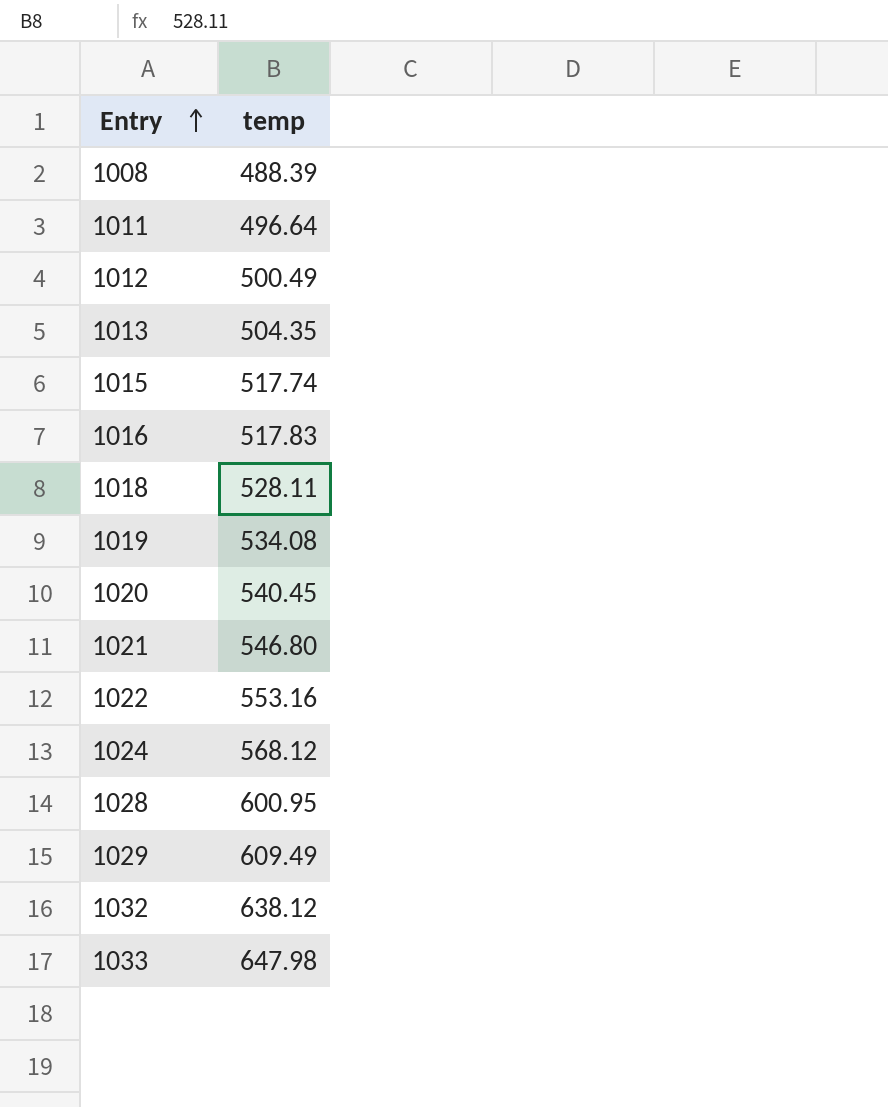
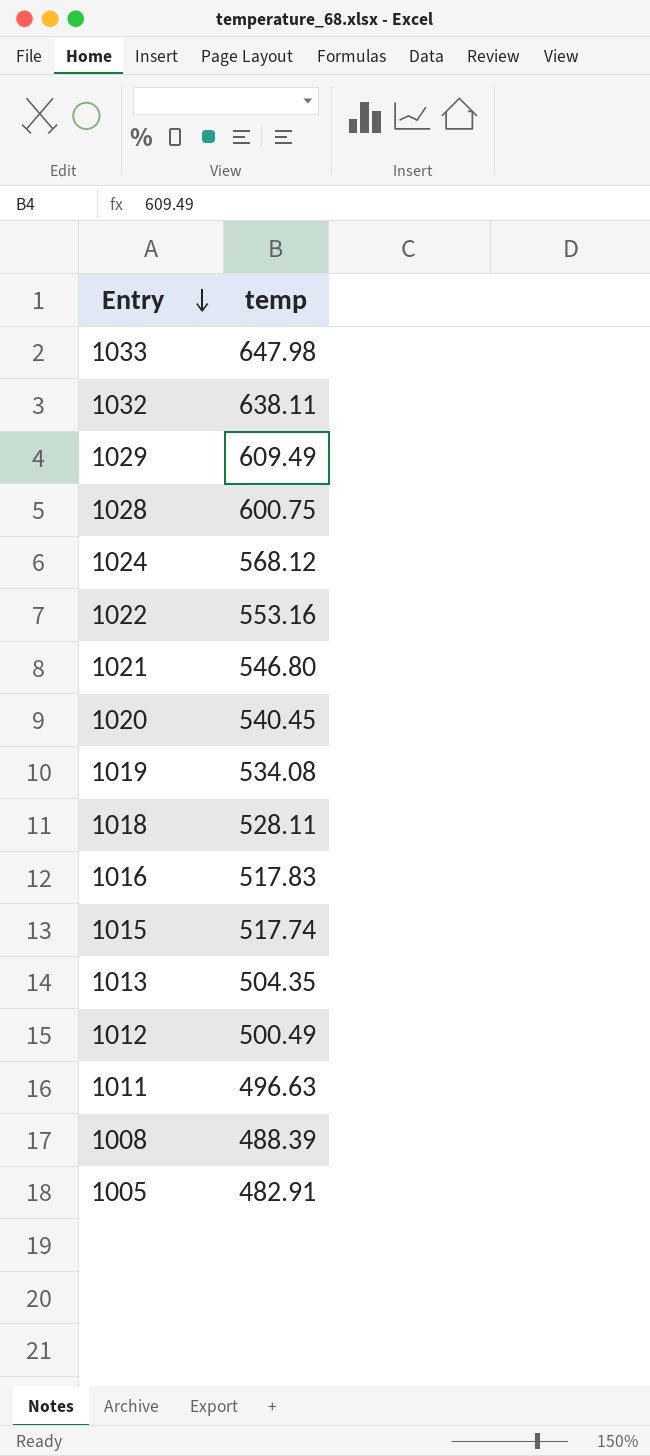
row order: Entry ascending -> Entry descending
1032 | temp: 638.12 -> 638.11
1028 | temp: 600.95 -> 600.75
1011 | temp: 496.64 -> 496.63
row 1005: none -> 482.91

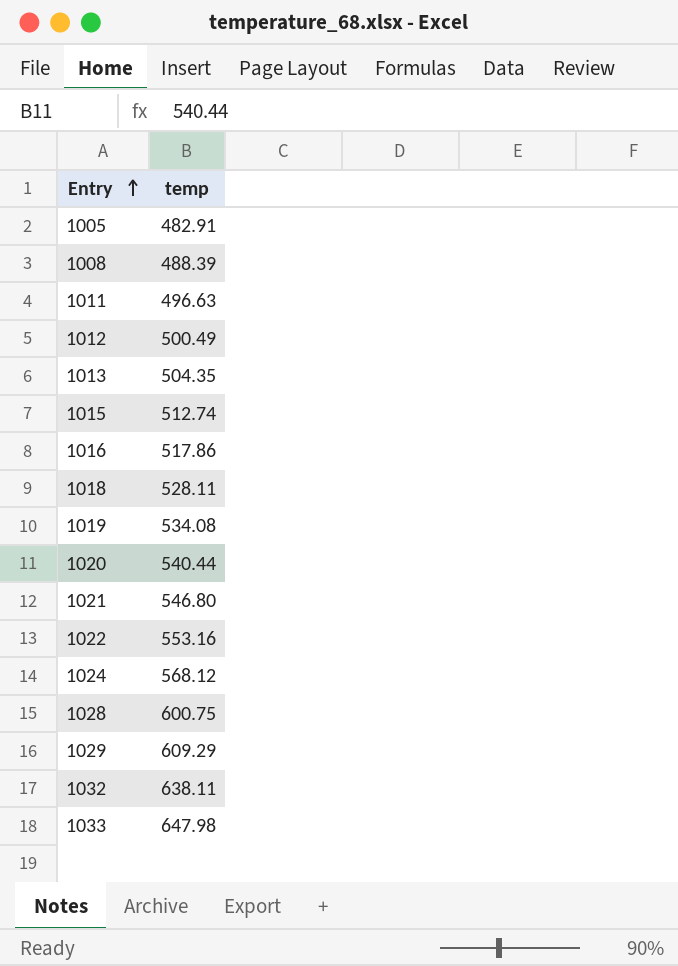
row order: Entry descending -> Entry ascending
1015 | temp: 517.74 -> 512.74
1016 | temp: 517.83 -> 517.86
1020 | temp: 540.45 -> 540.44
1029 | temp: 609.49 -> 609.29

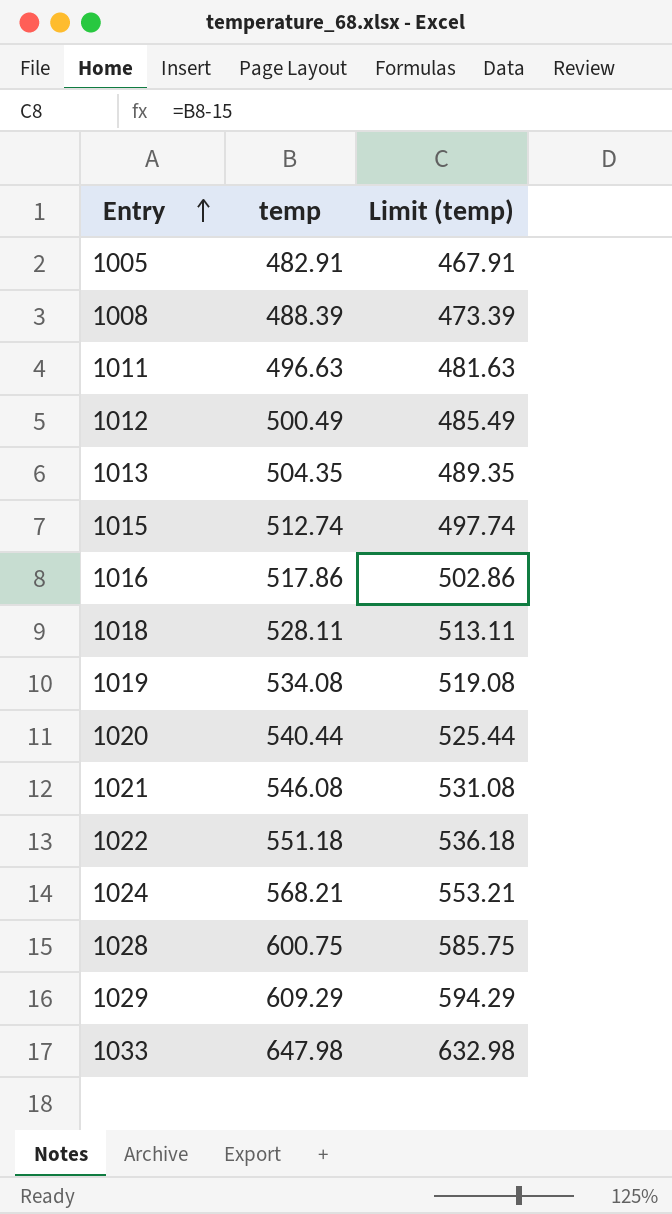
column Limit (temp) | formula: none -> [temp] - 15
row 1032: 638.11 -> none
1021 | temp: 546.80 -> 546.08
1022 | temp: 553.16 -> 551.18
1024 | temp: 568.12 -> 568.21

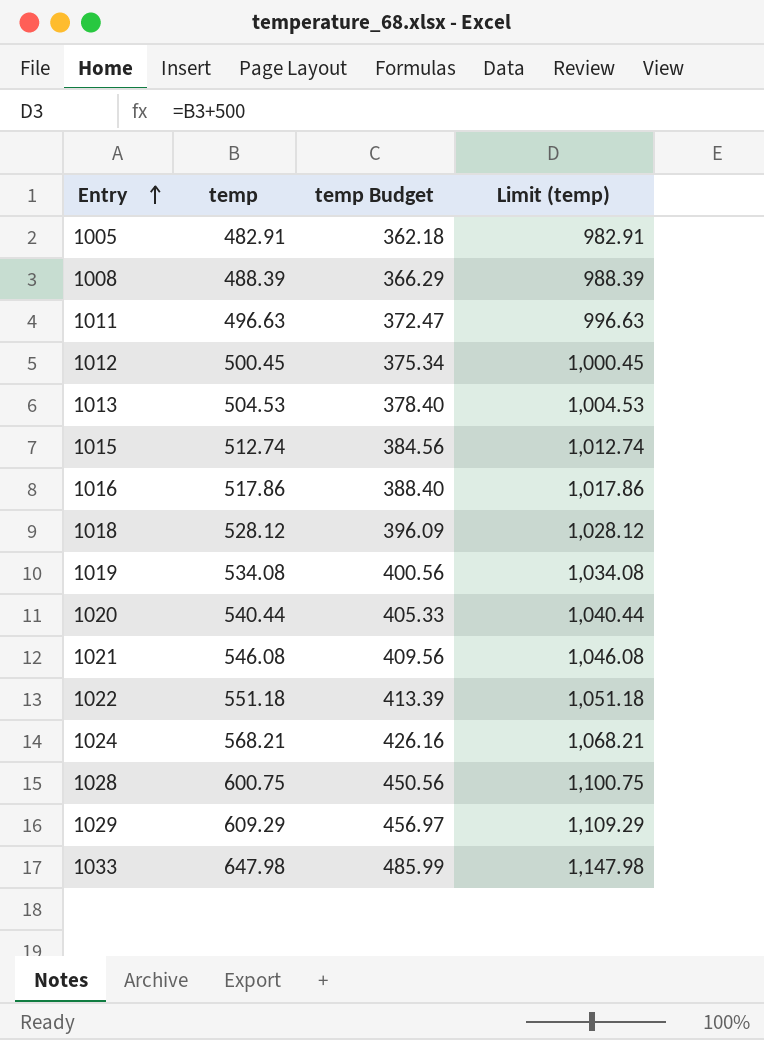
column temp Budget | formula: none -> [temp] * 0.75
column Limit (temp) | formula: [temp] - 15 -> [temp] + 500
1012 | temp: 500.49 -> 500.45
1013 | temp: 504.35 -> 504.53
1018 | temp: 528.11 -> 528.12

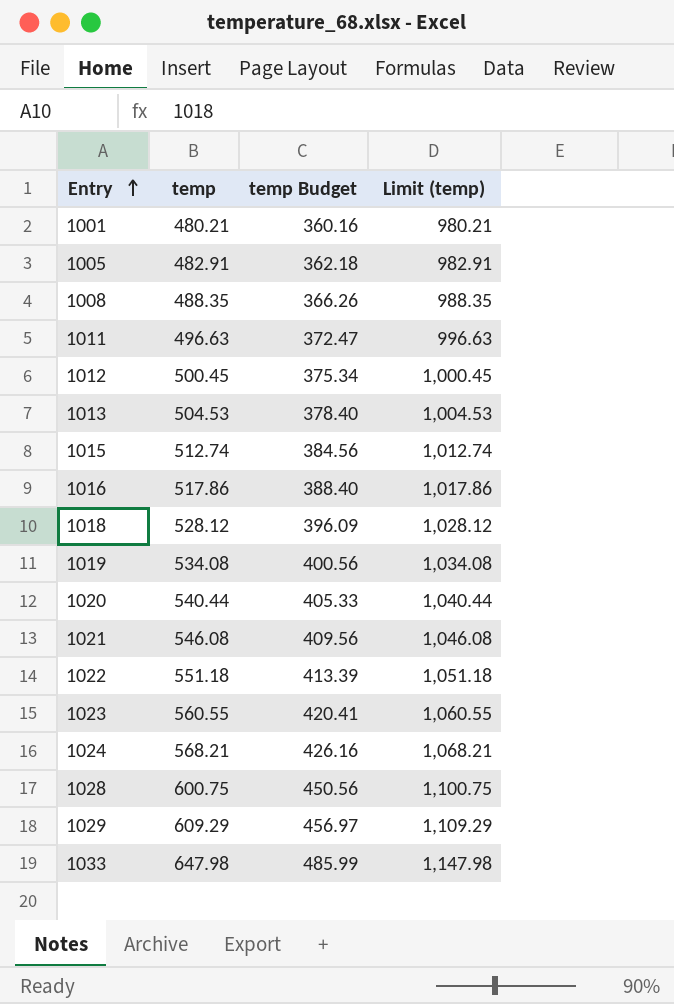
row 1001: none -> 480.21 | 360.16 | 980.21
1008 | temp: 488.39 -> 488.35
1008 | temp Budget: 366.29 -> 366.26
1008 | Limit (temp): 988.39 -> 988.35
row 1023: none -> 560.55 | 420.41 | 1,060.55

